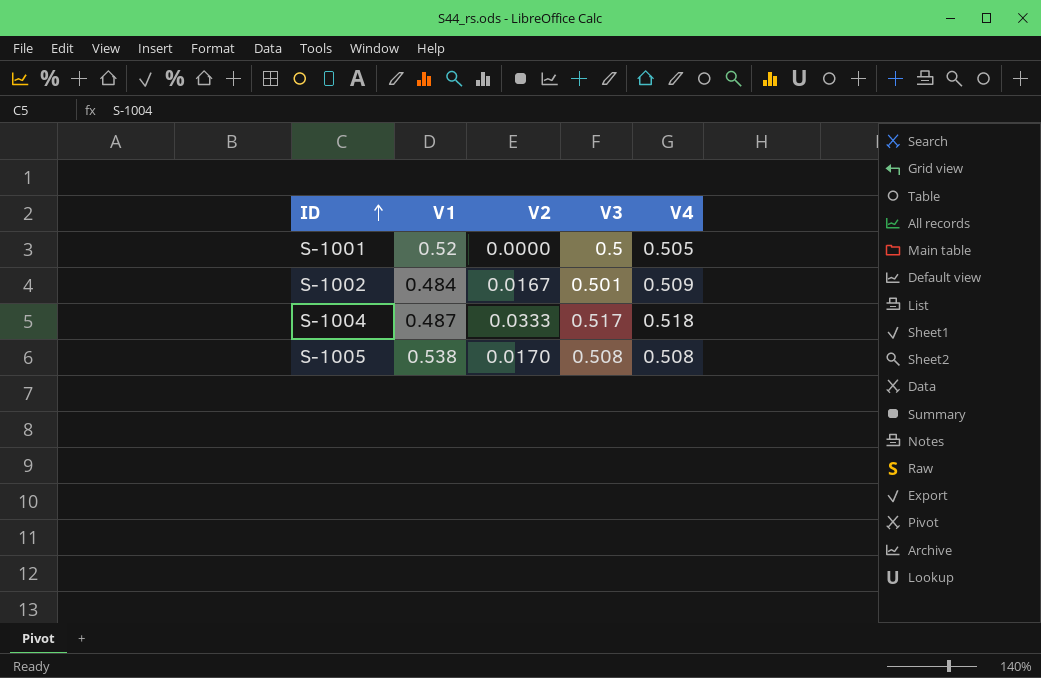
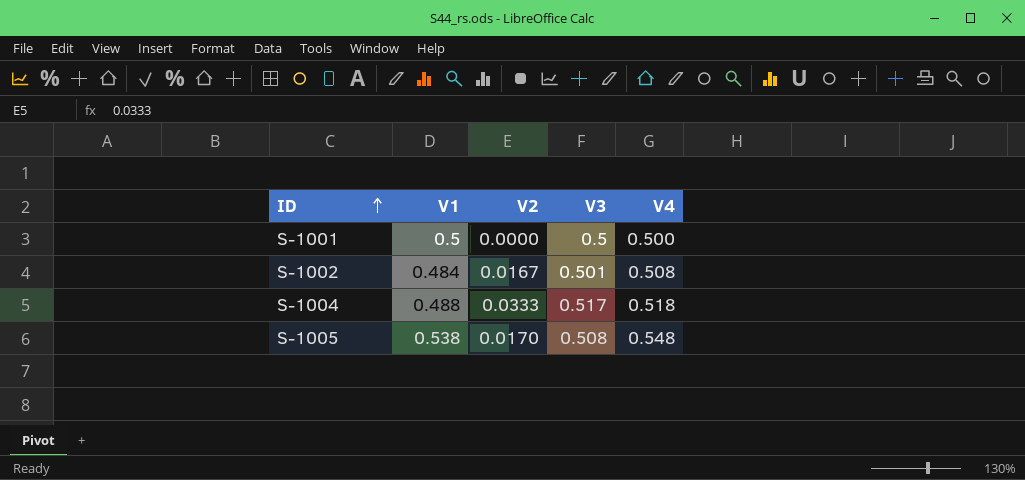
S-1001 | V1: 0.52 -> 0.5
S-1001 | V4: 0.505 -> 0.500
S-1002 | V4: 0.509 -> 0.508
S-1004 | V1: 0.487 -> 0.488
S-1005 | V4: 0.508 -> 0.548

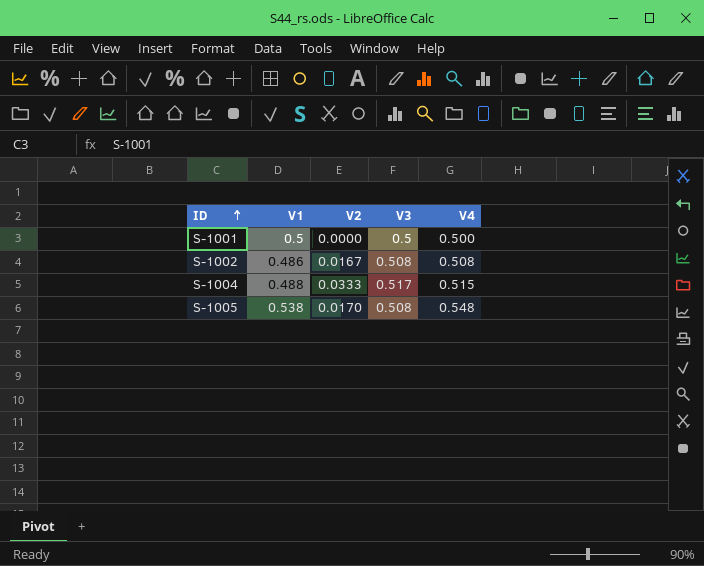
S-1002 | V1: 0.484 -> 0.486
S-1002 | V3: 0.501 -> 0.508
S-1004 | V4: 0.518 -> 0.515

